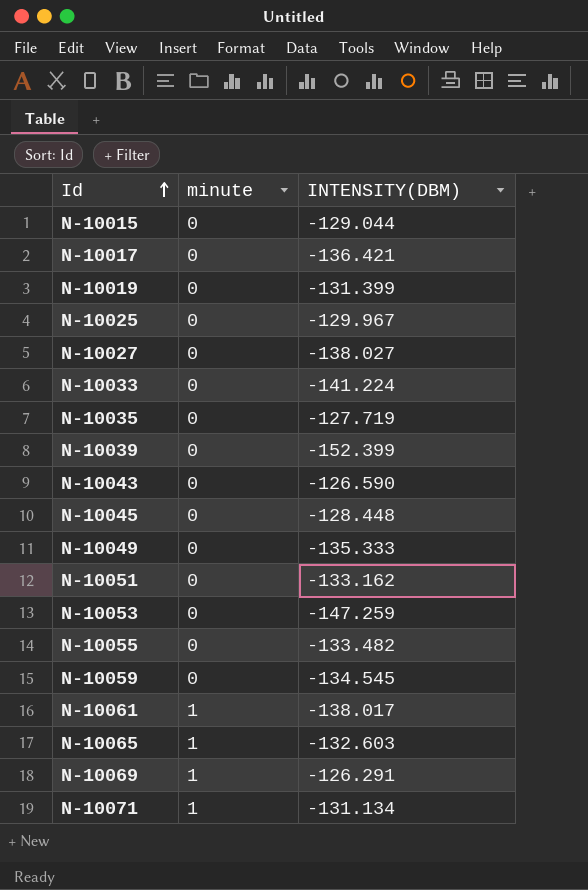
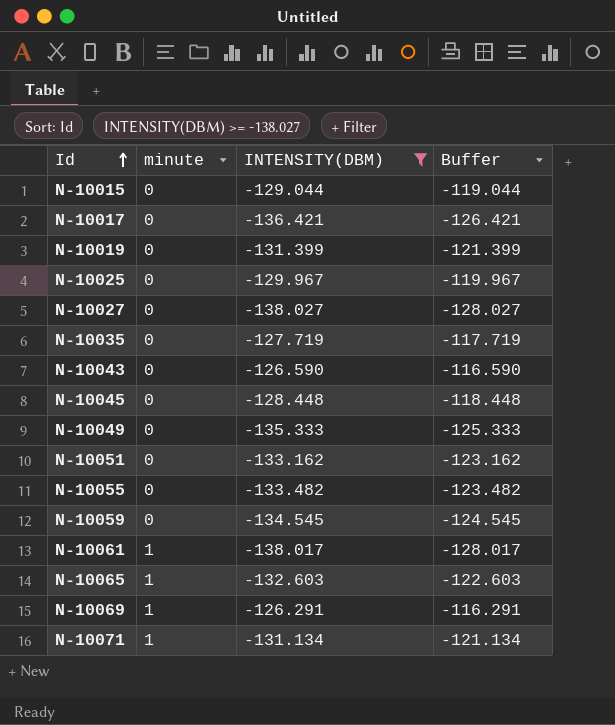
filter: none -> INTENSITY(DBM) >= -138.027
column Buffer | formula: none -> [INTENSITY(DBM)] + 10

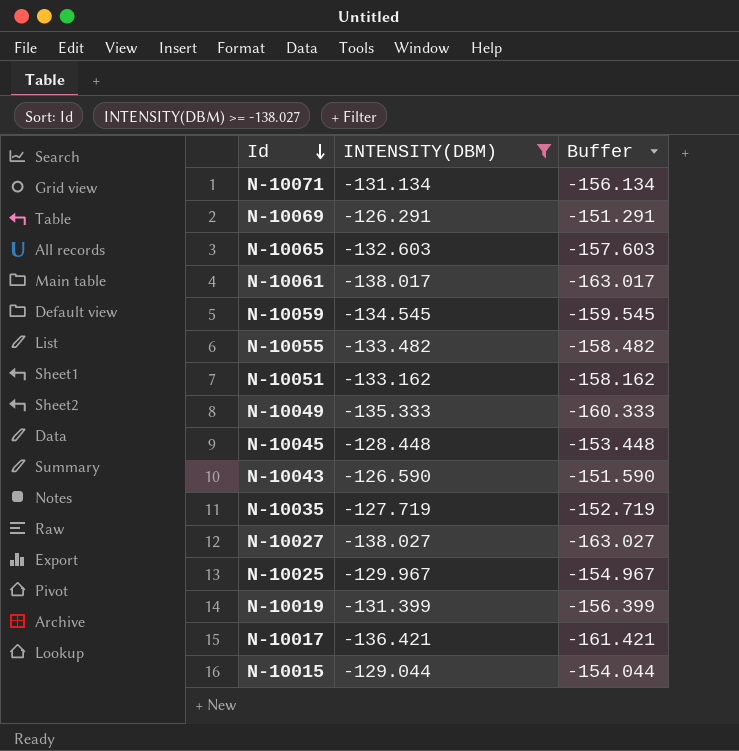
row order: Id ascending -> Id descending
column minute | position: 2 -> none
column Buffer | formula: [INTENSITY(DBM)] + 10 -> [INTENSITY(DBM)] - 25

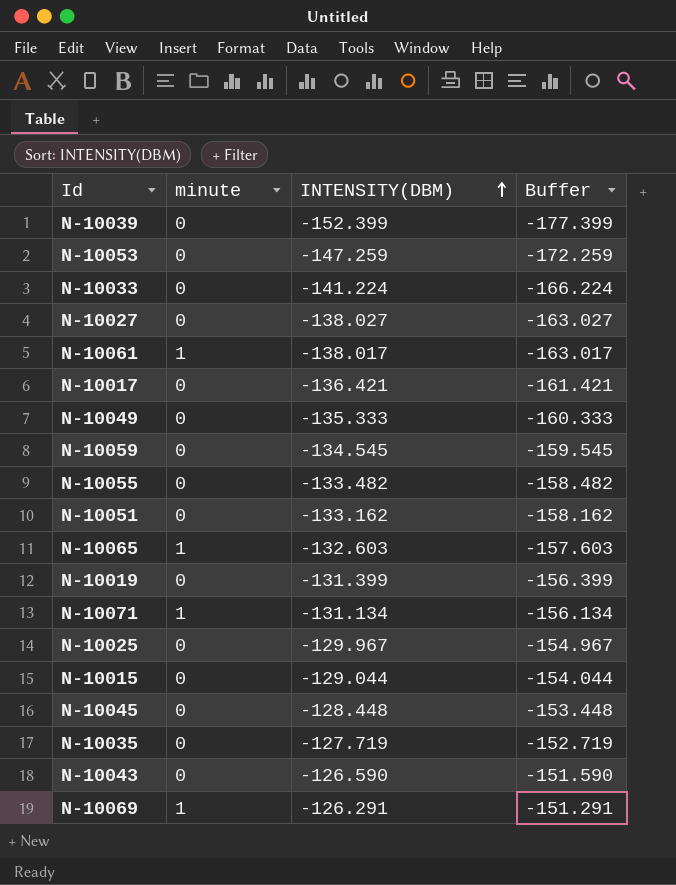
filter: INTENSITY(DBM) >= -138.027 -> none
row order: Id descending -> INTENSITY(DBM) ascending
column minute | position: none -> 2

